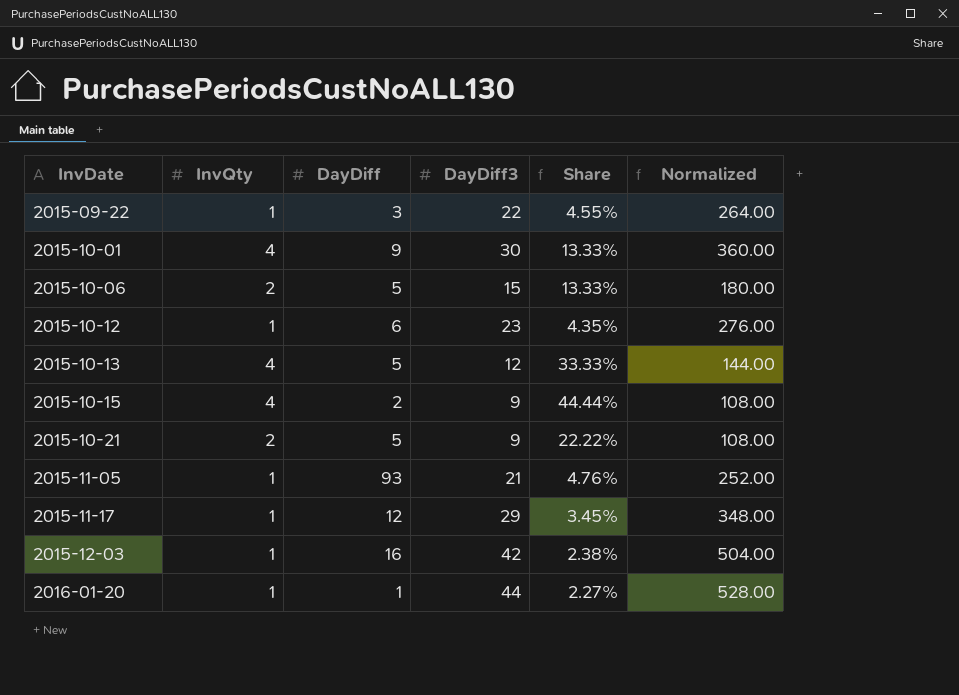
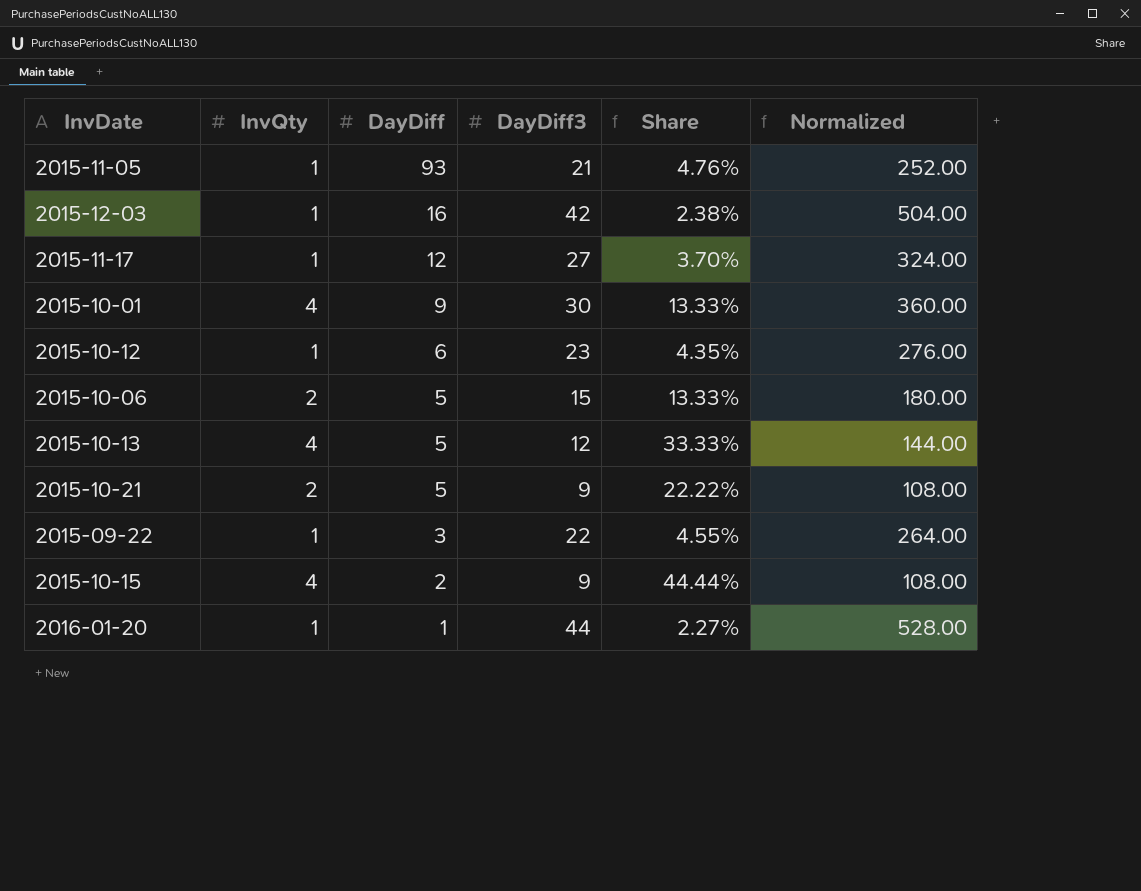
row order: InvDate ascending -> DayDiff descending
2015-11-17 | DayDiff3: 29 -> 27
2015-11-17 | Share: 3.45% -> 3.70%
2015-11-17 | Normalized: 348.00 -> 324.00

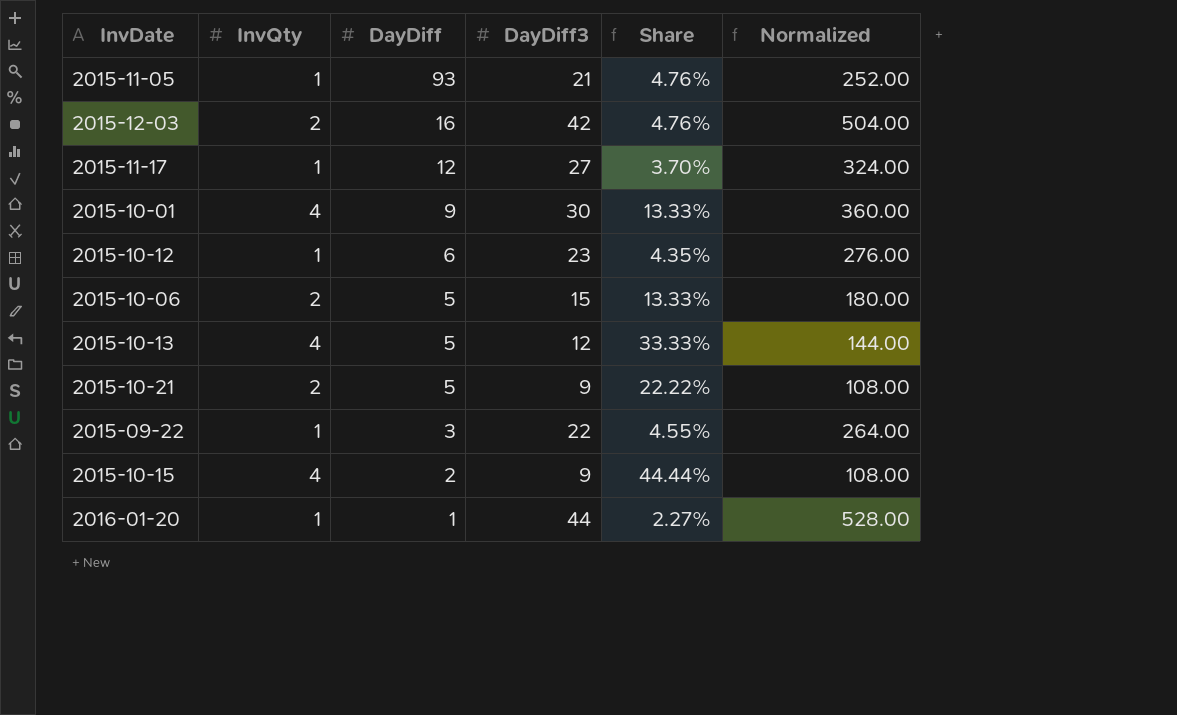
2015-12-03 | InvQty: 1 -> 2
2015-12-03 | Share: 2.38% -> 4.76%

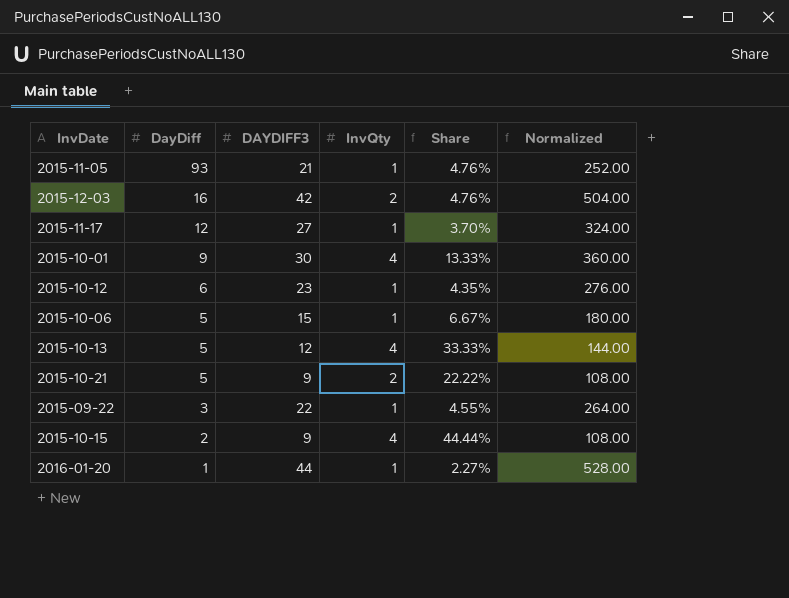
column name: DayDiff3 -> DAYDIFF3
column InvQty | position: 2 -> 4
2015-10-06 | InvQty: 2 -> 1
2015-10-06 | Share: 13.33% -> 6.67%

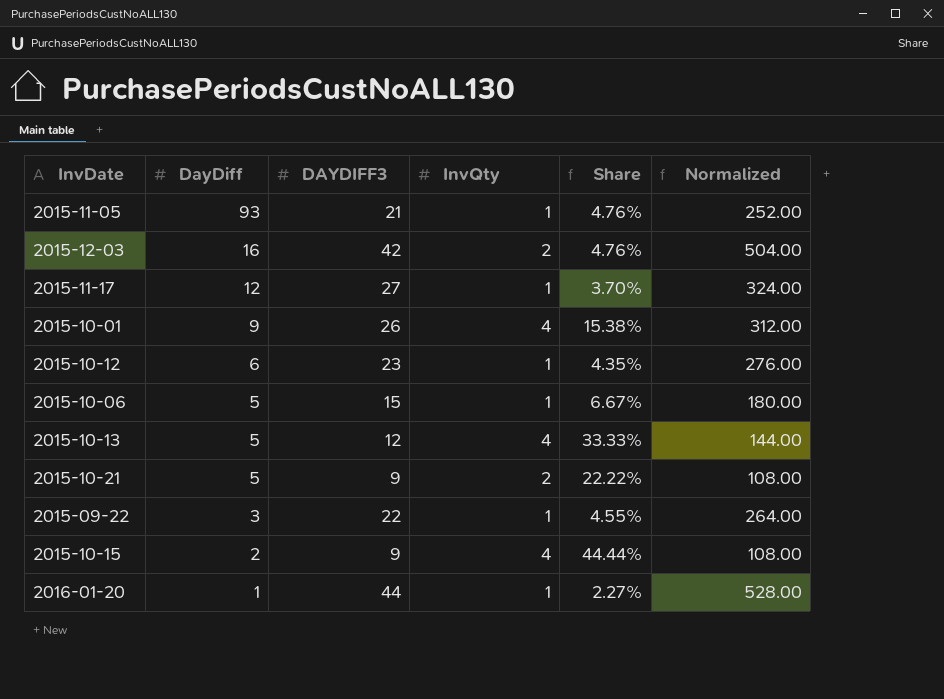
2015-10-01 | DAYDIFF3: 30 -> 26
2015-10-01 | Share: 13.33% -> 15.38%
2015-10-01 | Normalized: 360.00 -> 312.00

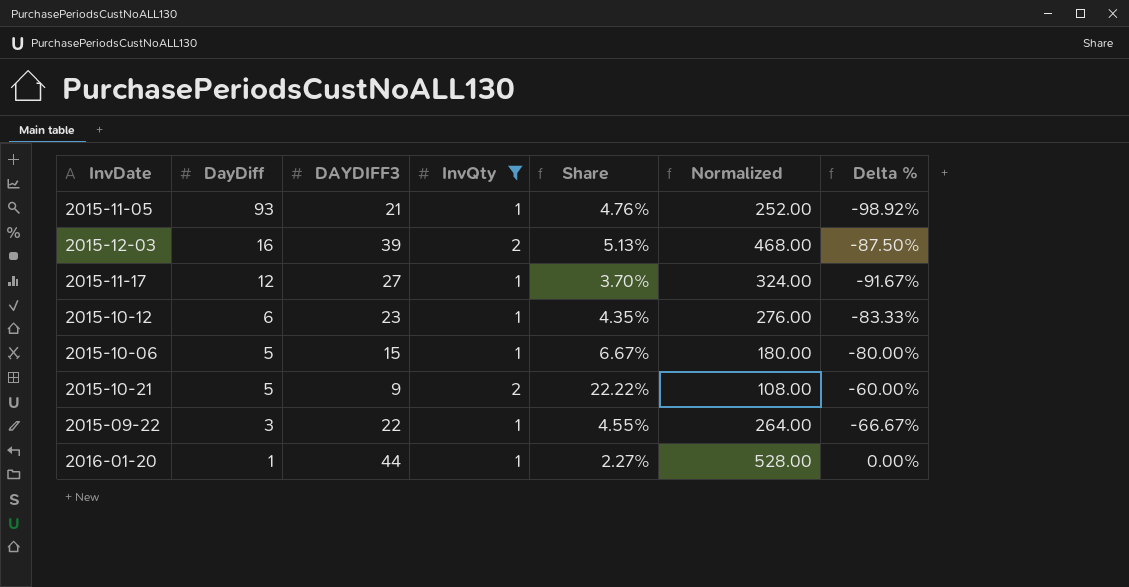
filter: none -> InvQty != 4
column Delta % | formula: none -> ([InvQty] - [DayDiff]) / [DayDiff]
2015-12-03 | DAYDIFF3: 42 -> 39
2015-12-03 | Share: 4.76% -> 5.13%
2015-12-03 | Normalized: 504.00 -> 468.00

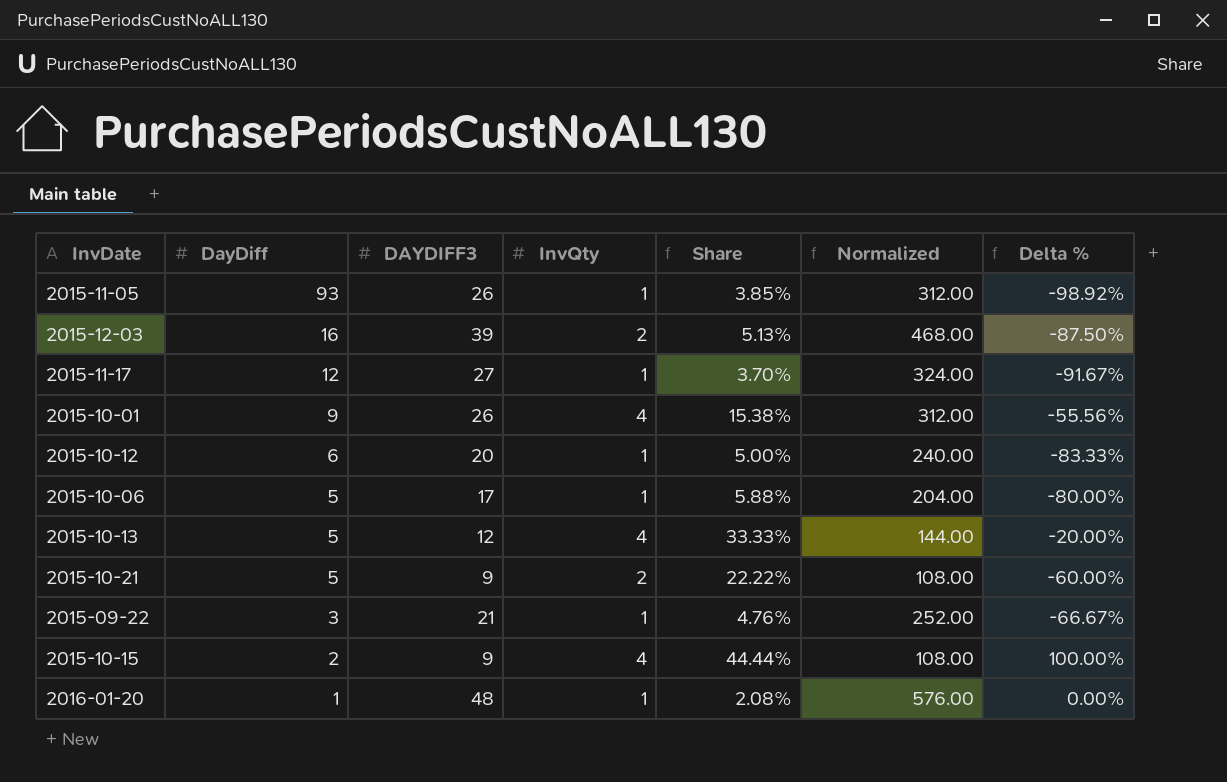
filter: InvQty != 4 -> none
2015-11-05 | DAYDIFF3: 21 -> 26
2015-11-05 | Share: 4.76% -> 3.85%
2015-11-05 | Normalized: 252.00 -> 312.00
2015-10-12 | DAYDIFF3: 23 -> 20
2015-10-12 | Share: 4.35% -> 5.00%
2015-10-12 | Normalized: 276.00 -> 240.00
2015-10-06 | DAYDIFF3: 15 -> 17
2015-10-06 | Share: 6.67% -> 5.88%
2015-10-06 | Normalized: 180.00 -> 204.00
2015-09-22 | DAYDIFF3: 22 -> 21
2015-09-22 | Share: 4.55% -> 4.76%
2015-09-22 | Normalized: 264.00 -> 252.00
2016-01-20 | DAYDIFF3: 44 -> 48
2016-01-20 | Share: 2.27% -> 2.08%
2016-01-20 | Normalized: 528.00 -> 576.00

